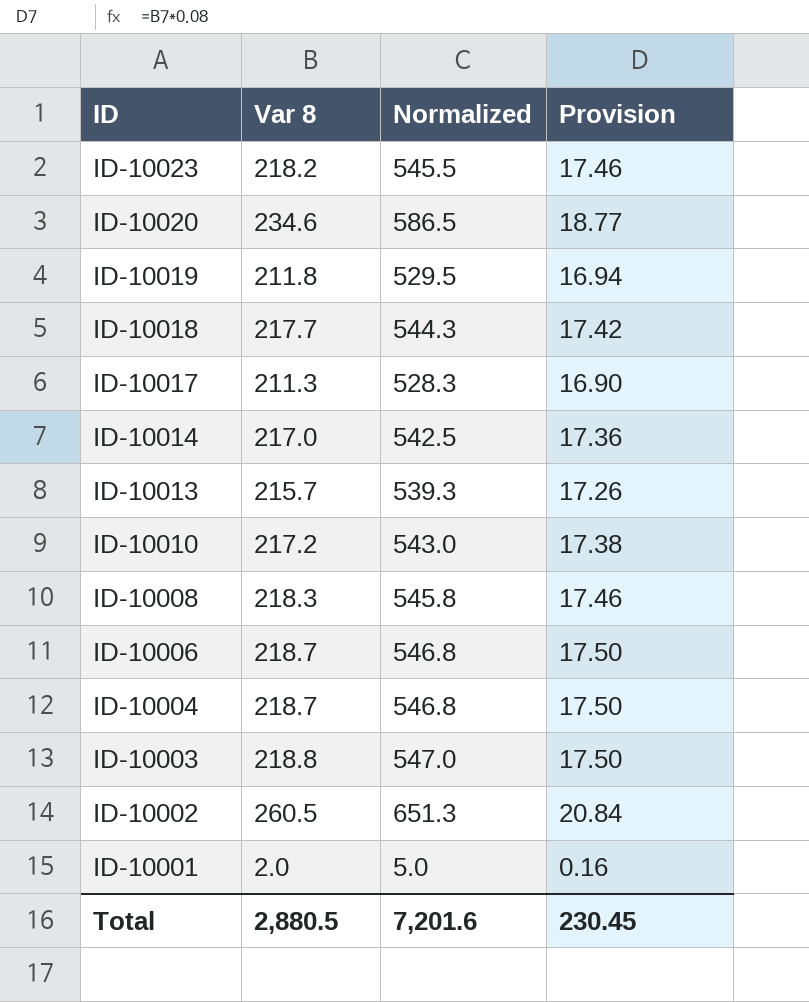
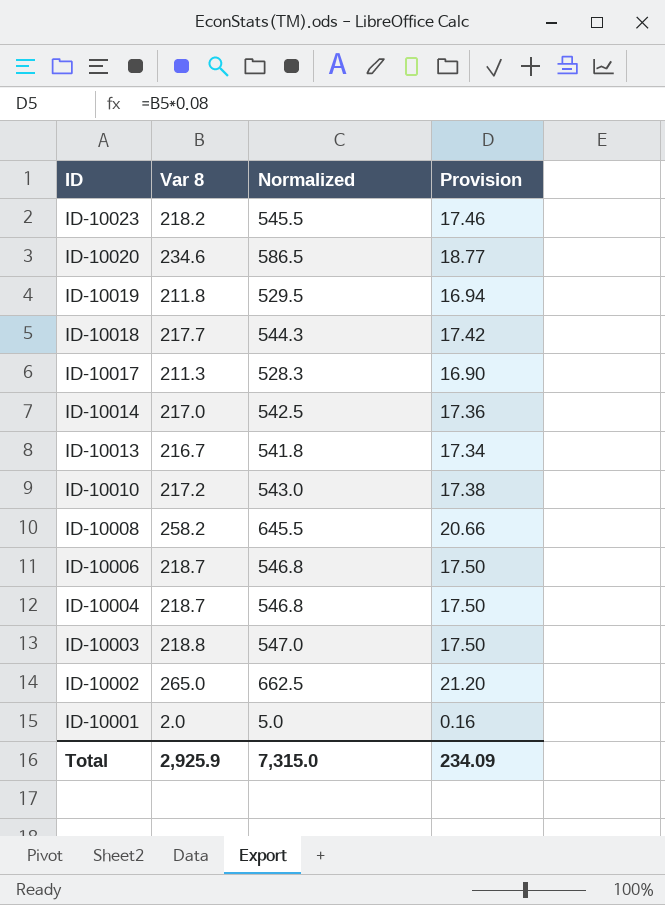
ID-10013 | Var 8: 215.7 -> 216.7
ID-10013 | Normalized: 539.3 -> 541.8
ID-10013 | Provision: 17.26 -> 17.34
ID-10008 | Var 8: 218.3 -> 258.2
ID-10008 | Normalized: 545.8 -> 645.5
ID-10008 | Provision: 17.46 -> 20.66
ID-10002 | Var 8: 260.5 -> 265.0
ID-10002 | Normalized: 651.3 -> 662.5
ID-10002 | Provision: 20.84 -> 21.20
Total | Var 8: 2,880.5 -> 2,925.9
Total | Normalized: 7,201.6 -> 7,315.0
Total | Provision: 230.45 -> 234.09

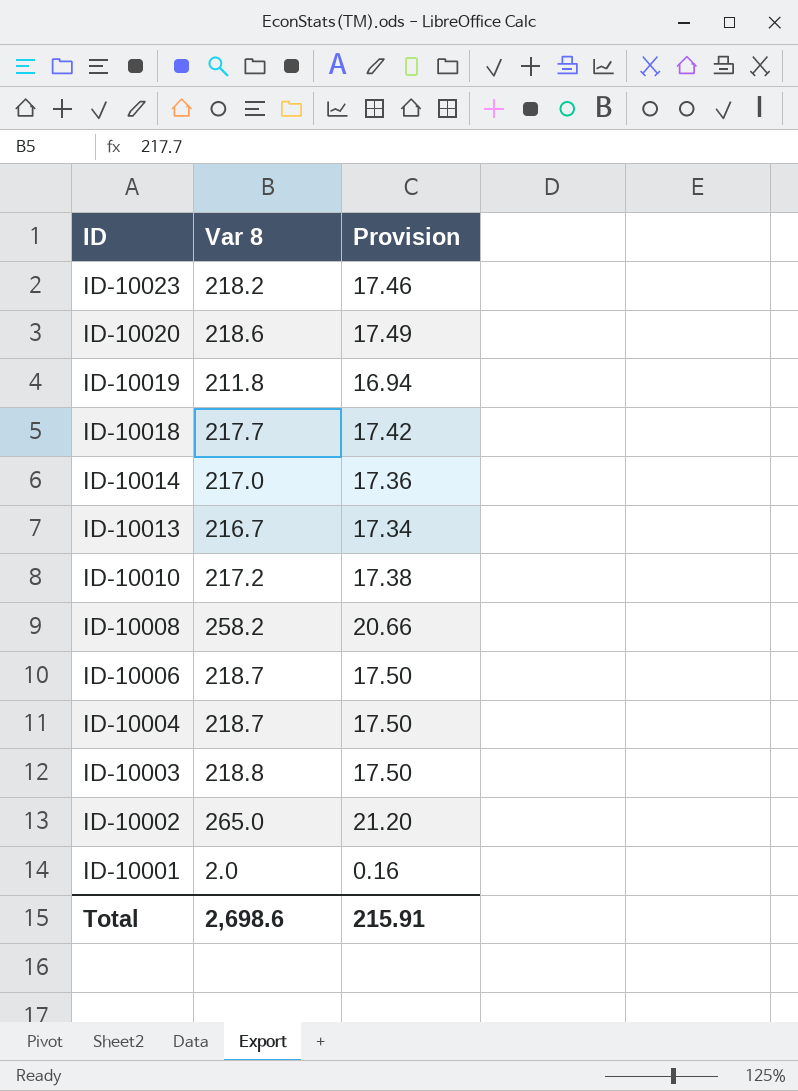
column Normalized | formula: [Var 8] * 2.5 -> none
row ID-10017: 211.3 | 528.3 | 16.90 -> none
ID-10020 | Var 8: 234.6 -> 218.6
ID-10020 | Provision: 18.77 -> 17.49
Total | Var 8: 2,925.9 -> 2,698.6
Total | Provision: 234.09 -> 215.91

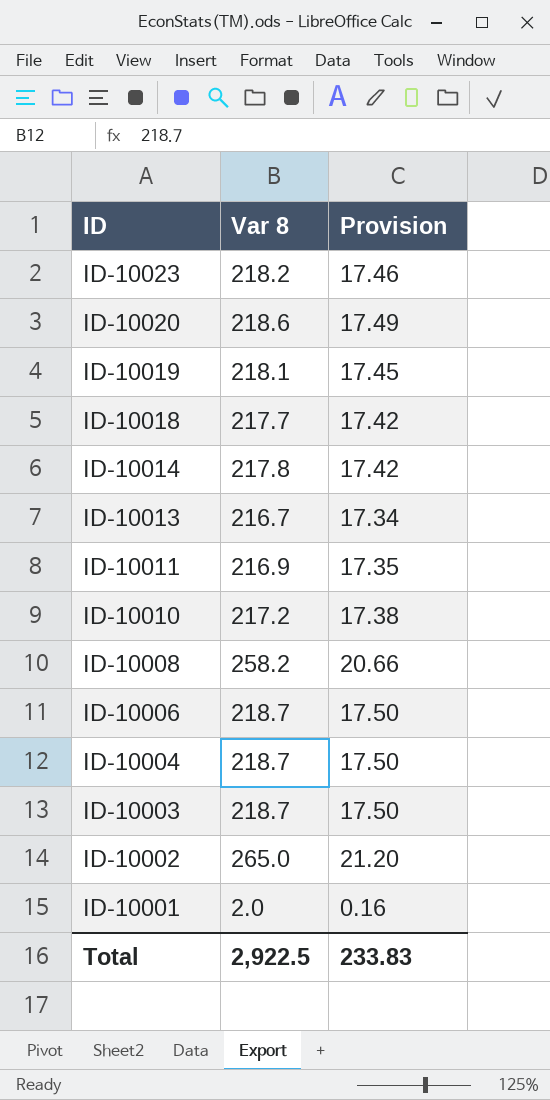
ID-10019 | Var 8: 211.8 -> 218.1
ID-10019 | Provision: 16.94 -> 17.45
ID-10014 | Var 8: 217.0 -> 217.8
ID-10014 | Provision: 17.36 -> 17.42
row ID-10011: none -> 216.9 | 17.35
ID-10003 | Var 8: 218.8 -> 218.7
Total | Var 8: 2,698.6 -> 2,922.5
Total | Provision: 215.91 -> 233.83

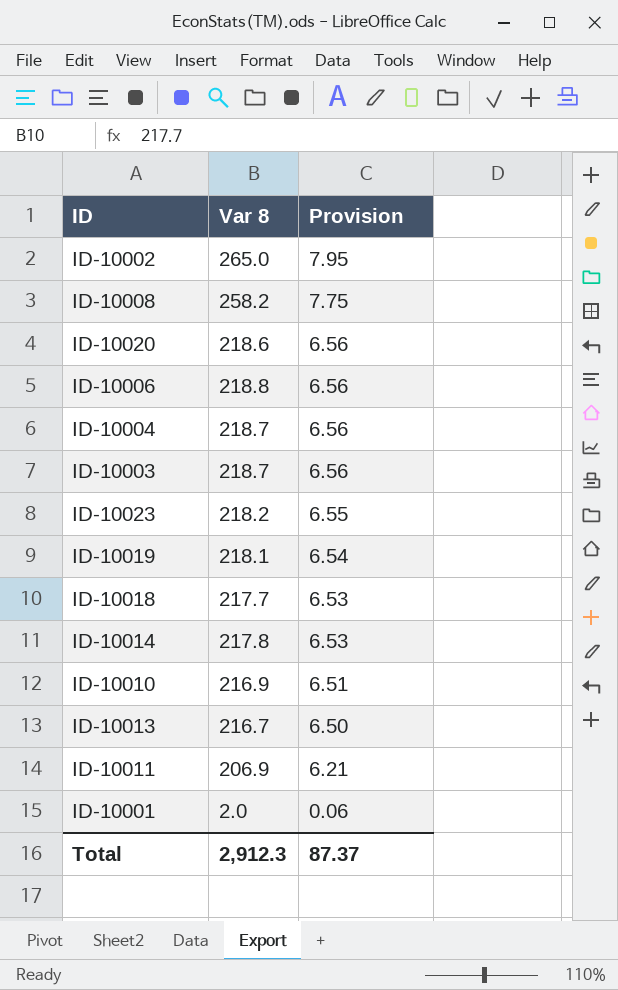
row order: ID descending -> Provision descending
column Provision | formula: [Var 8] * 0.08 -> [Var 8] * 0.03
ID-10006 | Var 8: 218.7 -> 218.8
ID-10010 | Var 8: 217.2 -> 216.9
ID-10011 | Var 8: 216.9 -> 206.9
Total | Var 8: 2,922.5 -> 2,912.3
Total | Provision: 233.83 -> 87.37

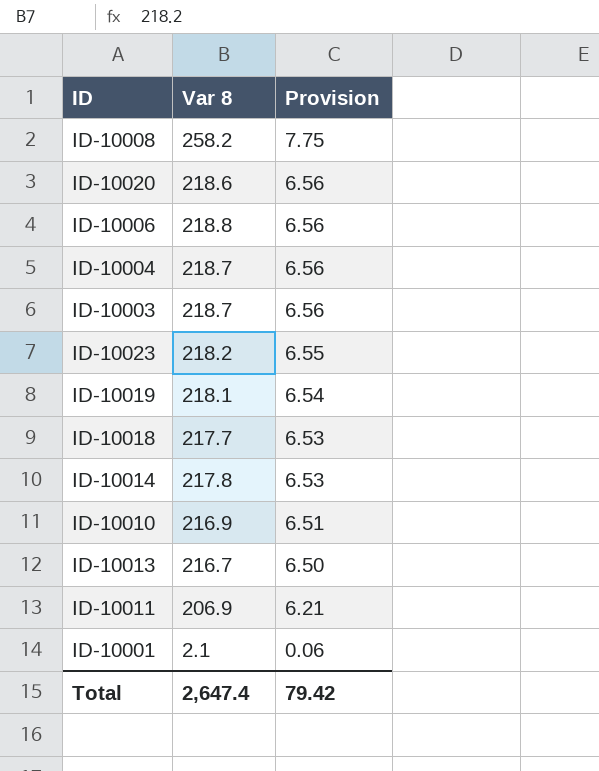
row ID-10002: 265.0 | 7.95 -> none
ID-10001 | Var 8: 2.0 -> 2.1
Total | Var 8: 2,912.3 -> 2,647.4
Total | Provision: 87.37 -> 79.42

